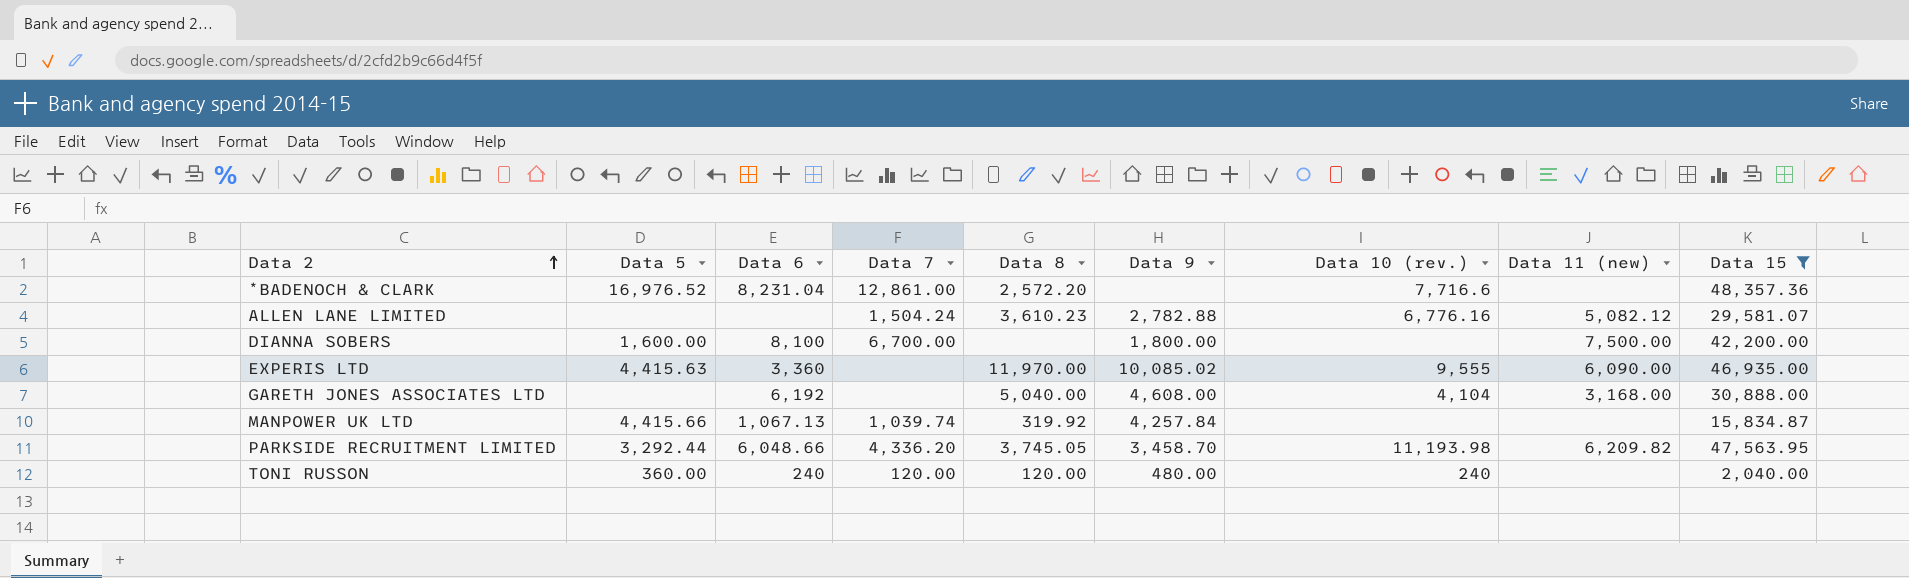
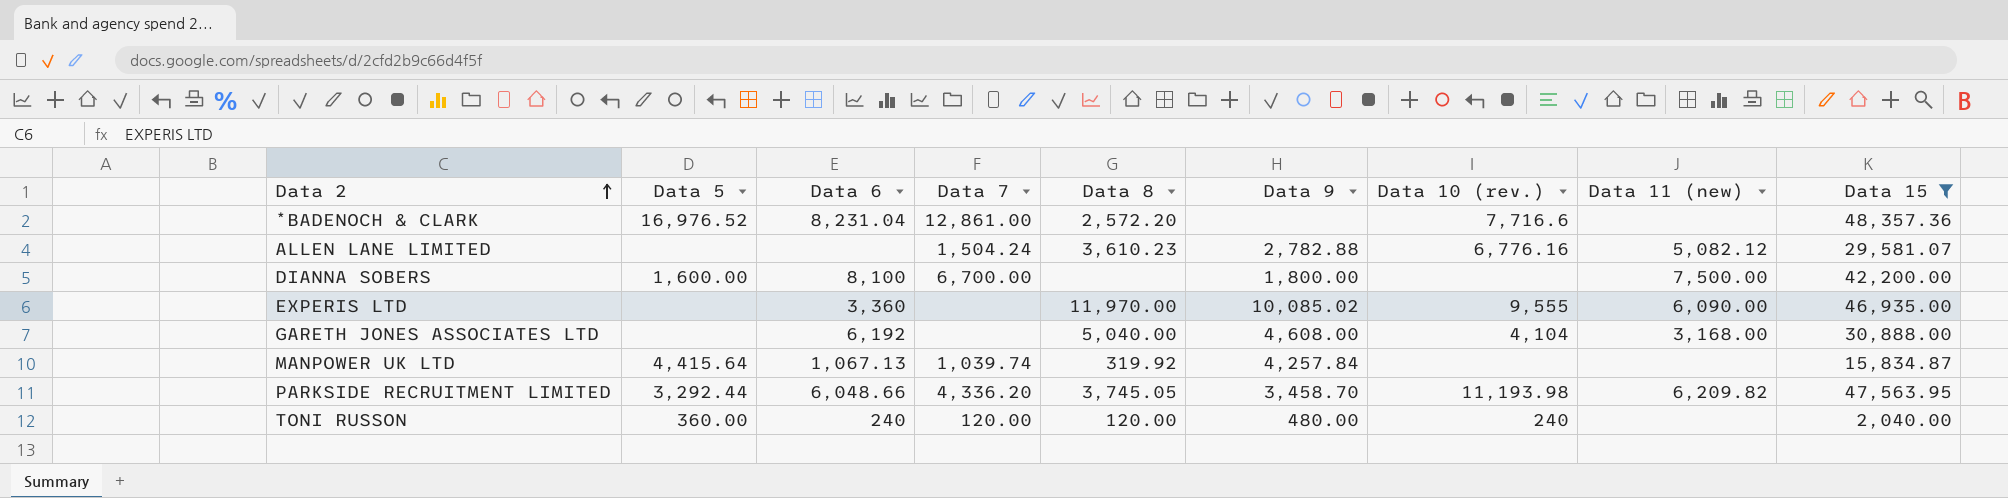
EXPERIS LTD | Data 5: 4,415.63 -> none
MANPOWER UK LTD | Data 5: 4,415.66 -> 4,415.64

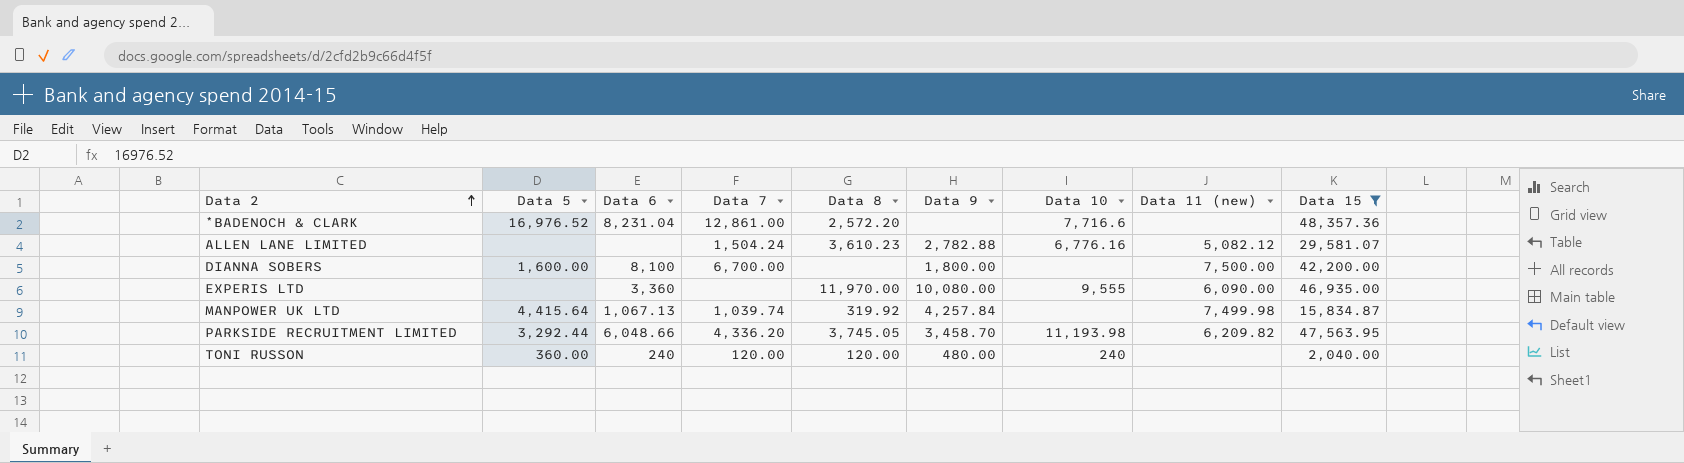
column name: Data 10 (rev.) -> Data 10
row GARETH JONES ASSOCIATES LTD: none | 6,192 | none | 5,040.00 | 4,608.00 | 4,104 | 3,168.00 | 30,888.00 -> none
EXPERIS LTD | Data 9: 10,085.02 -> 10,080.00
MANPOWER UK LTD | Data 11 (new): none -> 7,499.98

